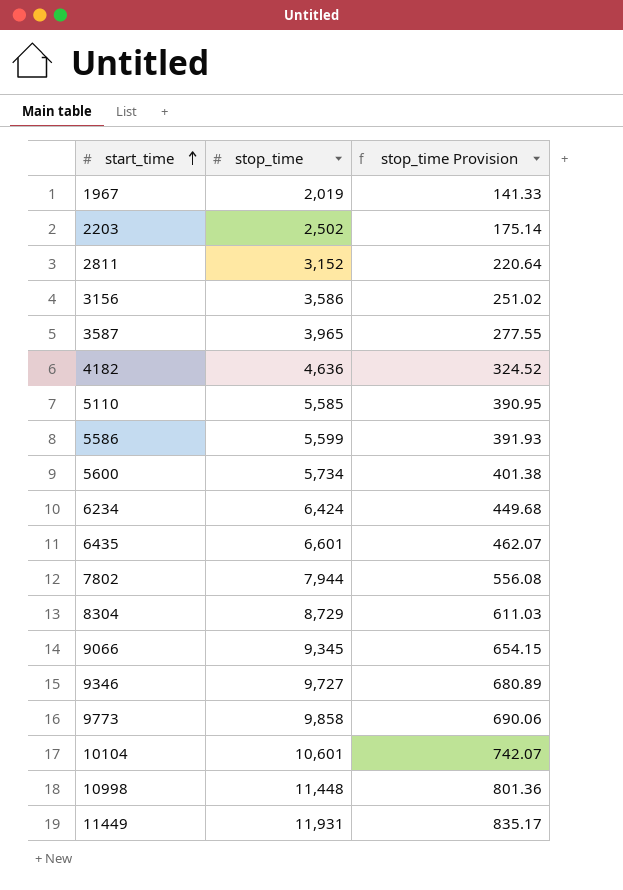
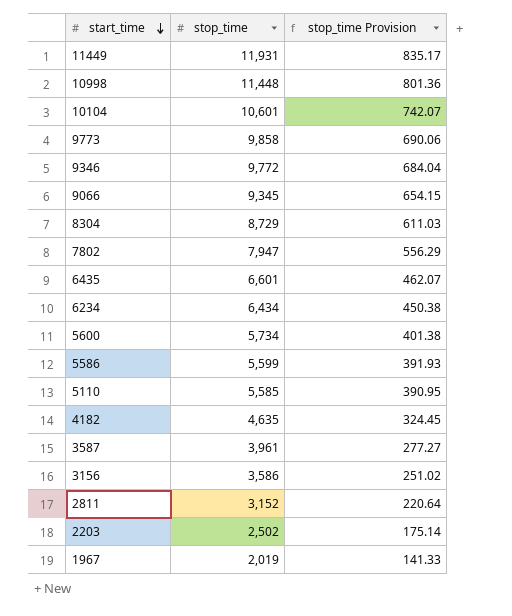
row order: start_time ascending -> start_time descending
9346 | stop_time: 9,727 -> 9,772
9346 | stop_time Provision: 680.89 -> 684.04
7802 | stop_time: 7,944 -> 7,947
7802 | stop_time Provision: 556.08 -> 556.29
6234 | stop_time: 6,424 -> 6,434
6234 | stop_time Provision: 449.68 -> 450.38
4182 | stop_time: 4,636 -> 4,635
4182 | stop_time Provision: 324.52 -> 324.45
3587 | stop_time: 3,965 -> 3,961
3587 | stop_time Provision: 277.55 -> 277.27

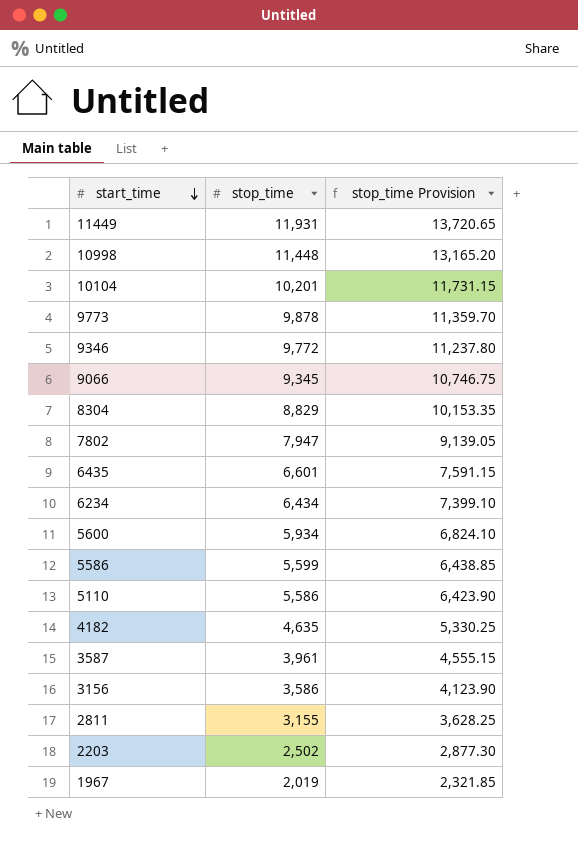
column stop_time Provision | formula: [stop_time] * 0.07 -> [stop_time] * 1.15
10104 | stop_time: 10,601 -> 10,201
9773 | stop_time: 9,858 -> 9,878
8304 | stop_time: 8,729 -> 8,829
5600 | stop_time: 5,734 -> 5,934
5110 | stop_time: 5,585 -> 5,586
2811 | stop_time: 3,152 -> 3,155

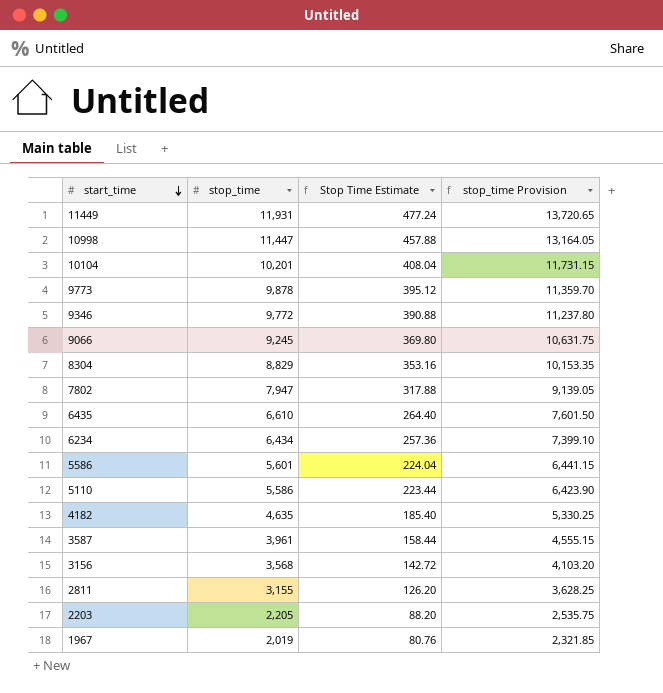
column Stop Time Estimate | formula: none -> [stop_time] * 0.04
row 5600: 5,934 | 6,824.10 -> none
10998 | stop_time: 11,448 -> 11,447
10998 | stop_time Provision: 13,165.20 -> 13,164.05
9066 | stop_time: 9,345 -> 9,245
9066 | stop_time Provision: 10,746.75 -> 10,631.75
6435 | stop_time: 6,601 -> 6,610
6435 | stop_time Provision: 7,591.15 -> 7,601.50
5586 | stop_time: 5,599 -> 5,601
5586 | stop_time Provision: 6,438.85 -> 6,441.15
3156 | stop_time: 3,586 -> 3,568
3156 | stop_time Provision: 4,123.90 -> 4,103.20
2203 | stop_time: 2,502 -> 2,205
2203 | stop_time Provision: 2,877.30 -> 2,535.75

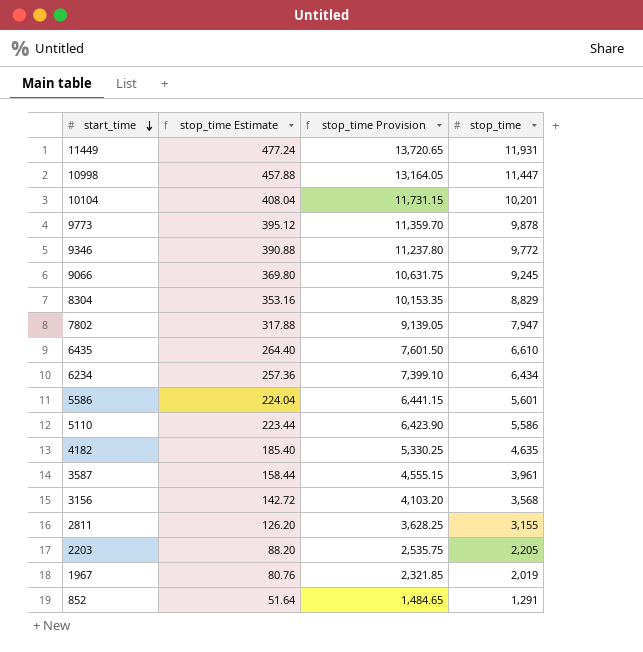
column name: Stop Time Estimate -> stop_time Estimate
column stop_time | position: 2 -> 4
row 852: none -> 51.64 | 1,484.65 | 1,291

